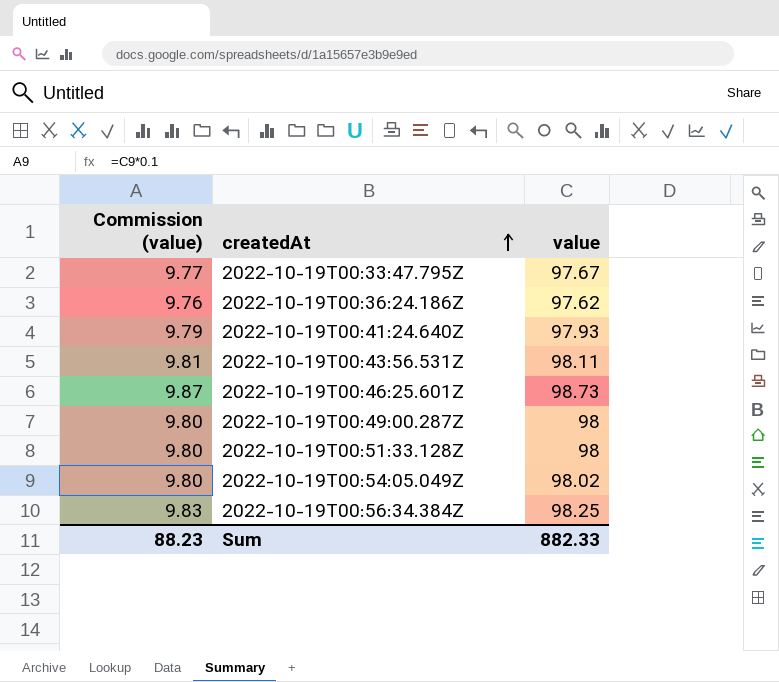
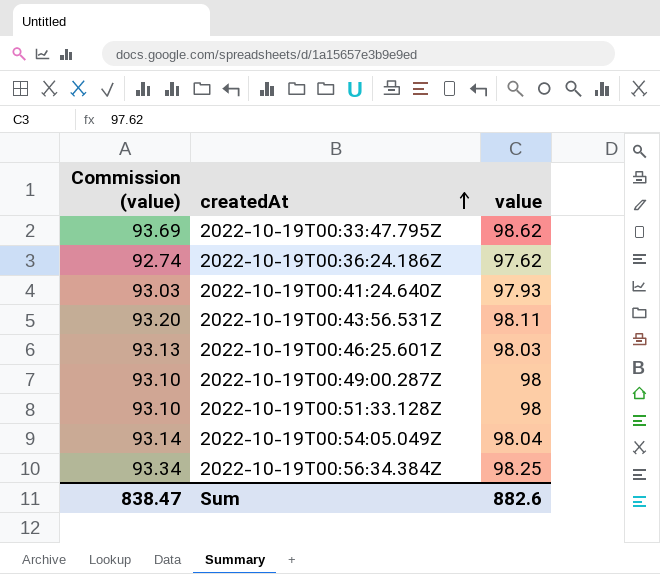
column Commission (value) | formula: [value] * 0.1 -> [value] * 0.95
2022-10-19T00:33:47.795Z | value: 97.67 -> 98.62
2022-10-19T00:46:25.601Z | value: 98.73 -> 98.03
2022-10-19T00:54:05.049Z | value: 98.02 -> 98.04
Sum | Commission (value): 88.23 -> 838.47
Sum | value: 882.33 -> 882.6

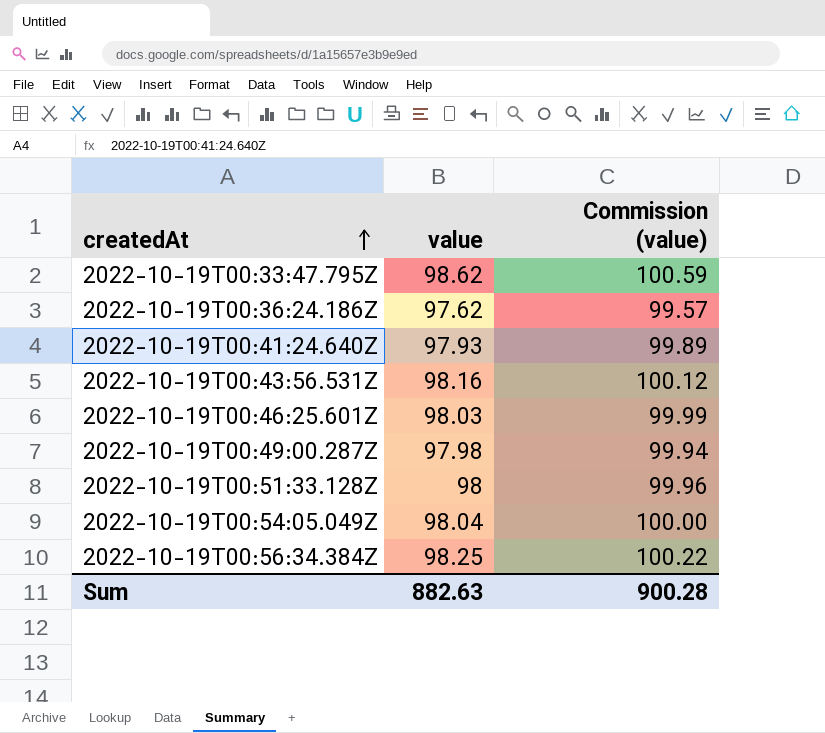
column Commission (value) | formula: [value] * 0.95 -> [value] * 1.02
column Commission (value) | position: 1 -> 3
2022-10-19T00:43:56.531Z | value: 98.11 -> 98.16
2022-10-19T00:49:00.287Z | value: 98 -> 97.98
Sum | value: 882.6 -> 882.63
Sum | Commission (value): 838.47 -> 900.28

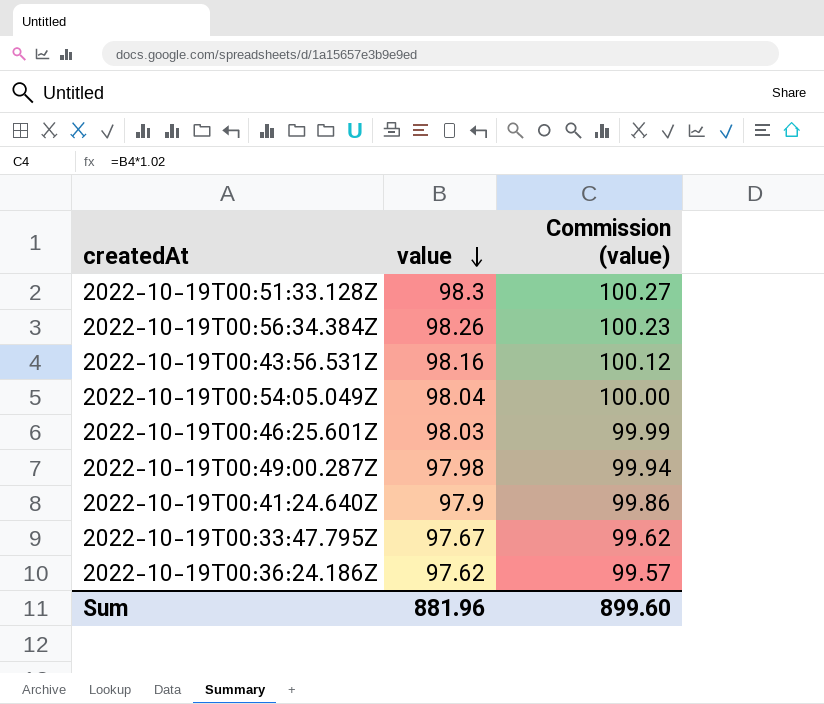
row order: createdAt ascending -> value descending
2022-10-19T00:51:33.128Z | value: 98 -> 98.3
2022-10-19T00:51:33.128Z | Commission (value): 99.96 -> 100.27
2022-10-19T00:56:34.384Z | value: 98.25 -> 98.26
2022-10-19T00:56:34.384Z | Commission (value): 100.22 -> 100.23
2022-10-19T00:41:24.640Z | value: 97.93 -> 97.9
2022-10-19T00:41:24.640Z | Commission (value): 99.89 -> 99.86
2022-10-19T00:33:47.795Z | value: 98.62 -> 97.67
2022-10-19T00:33:47.795Z | Commission (value): 100.59 -> 99.62
Sum | value: 882.63 -> 881.96
Sum | Commission (value): 900.28 -> 899.60

